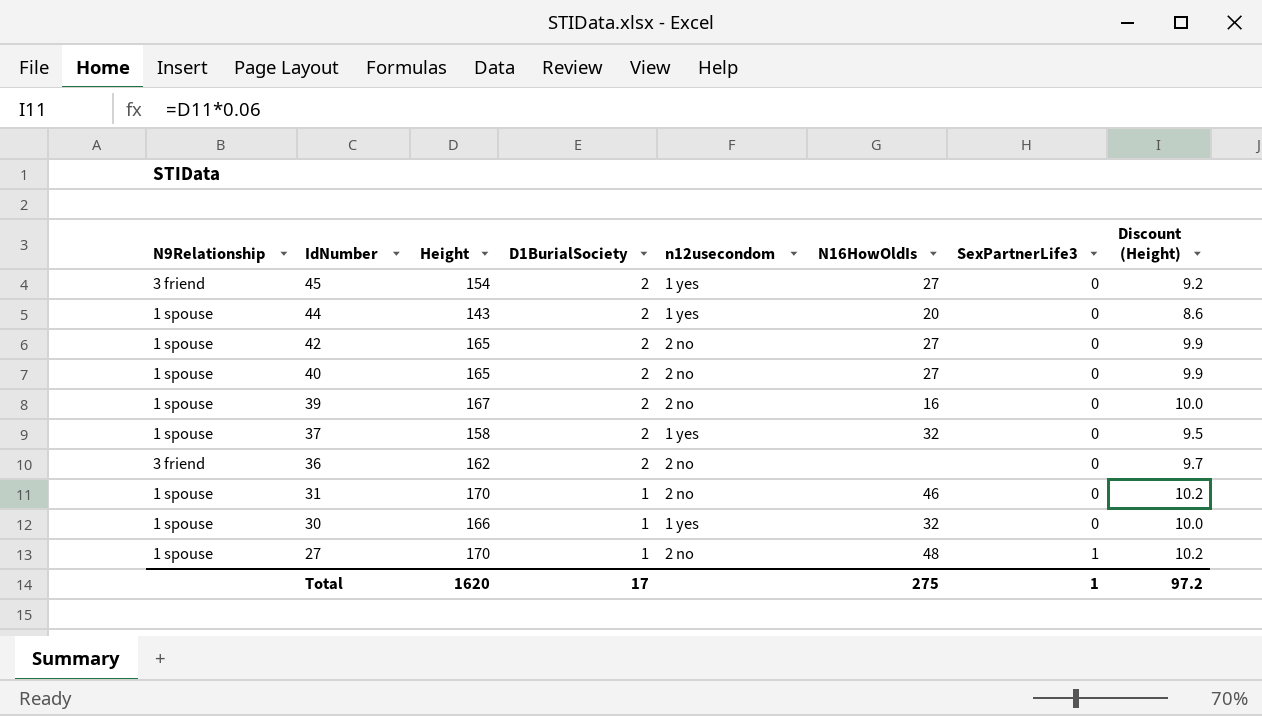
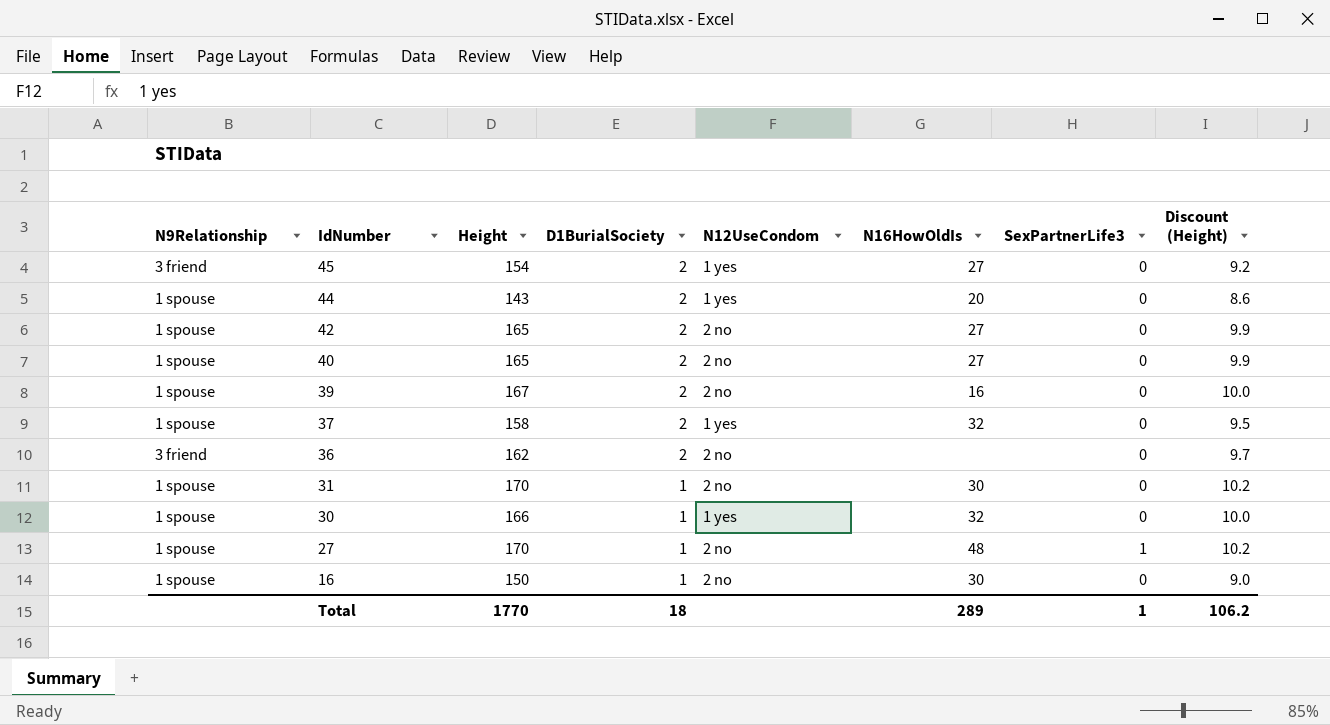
column name: n12usecondom -> N12UseCondom
31 | N16HowOldIs: 46 -> 30
row 16: none -> 1 spouse | 150 | 1 | 2 no | 30 | 0 | 9.0
Total | Height: 1620 -> 1770
Total | D1BurialSociety: 17 -> 18
Total | N16HowOldIs: 275 -> 289
Total | Discount (Height): 97.2 -> 106.2

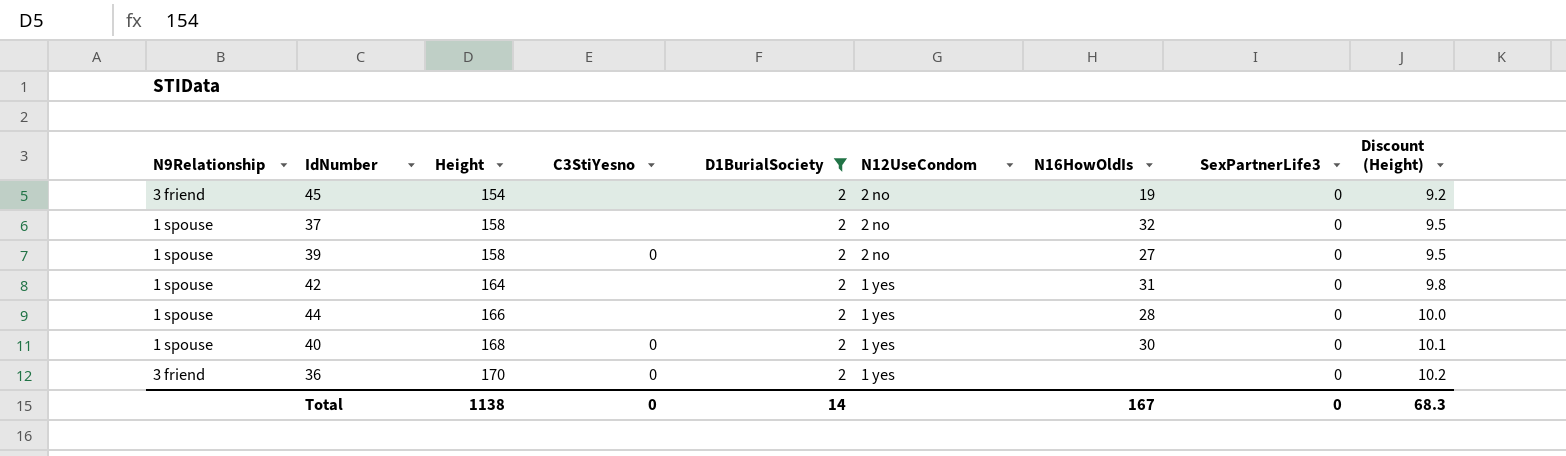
filter: none -> D1BurialSociety = 2
row order: IdNumber descending -> Height ascending
column C3StiYesno | position: none -> 4
45 | N12UseCondom: 1 yes -> 2 no
45 | N16HowOldIs: 27 -> 19
37 | N12UseCondom: 1 yes -> 2 no
39 | Height: 167 -> 158
39 | N16HowOldIs: 16 -> 27
39 | Discount (Height): 10.0 -> 9.5
42 | Height: 165 -> 164
42 | N12UseCondom: 2 no -> 1 yes
42 | N16HowOldIs: 27 -> 31
42 | Discount (Height): 9.9 -> 9.8
44 | Height: 143 -> 166
44 | N16HowOldIs: 20 -> 28
44 | Discount (Height): 8.6 -> 10.0
40 | Height: 165 -> 168
40 | N12UseCondom: 2 no -> 1 yes
40 | N16HowOldIs: 27 -> 30
40 | Discount (Height): 9.9 -> 10.1
36 | Height: 162 -> 170
36 | N12UseCondom: 2 no -> 1 yes
36 | Discount (Height): 9.7 -> 10.2
Total | Height: 1770 -> 1138
Total | D1BurialSociety: 18 -> 14
Total | N16HowOldIs: 289 -> 167
Total | SexPartnerLife3: 1 -> 0
Total | Discount (Height): 106.2 -> 68.3

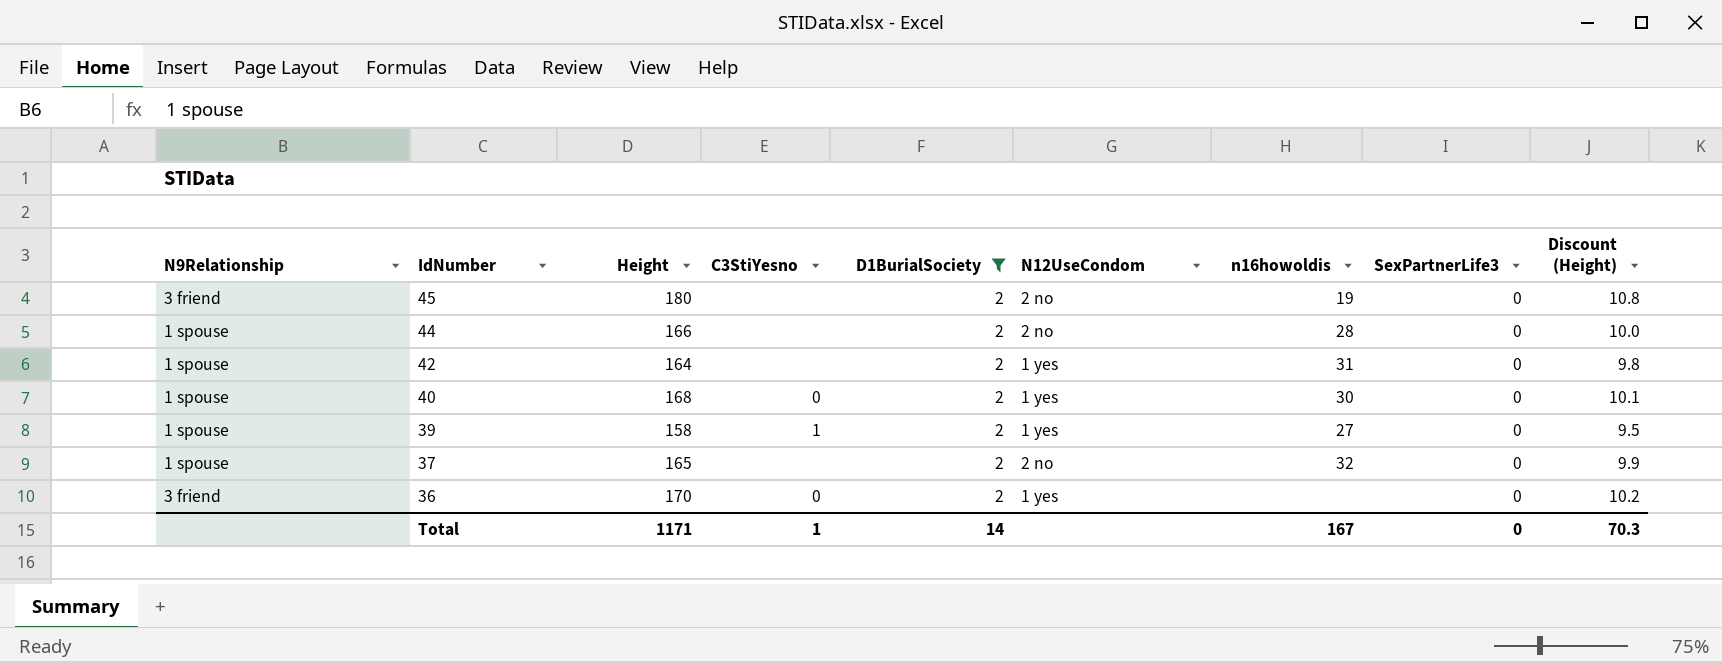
row order: Height ascending -> IdNumber descending
column name: N16HowOldIs -> n16howoldis
45 | Height: 154 -> 180
45 | Discount (Height): 9.2 -> 10.8
44 | N12UseCondom: 1 yes -> 2 no
39 | C3StiYesno: 0 -> 1
39 | N12UseCondom: 2 no -> 1 yes
37 | Height: 158 -> 165
37 | Discount (Height): 9.5 -> 9.9
Total | Height: 1138 -> 1171
Total | C3StiYesno: 0 -> 1
Total | Discount (Height): 68.3 -> 70.3

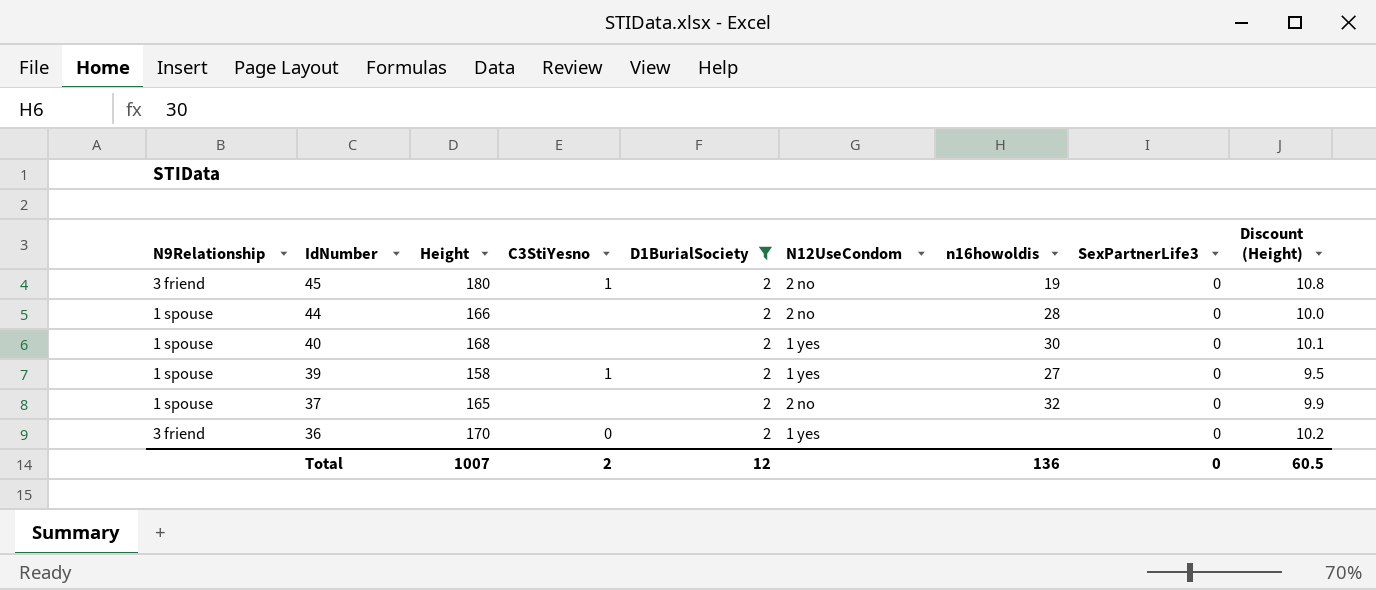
row 42: 1 spouse | 164 | none | 2 | 1 yes | 31 | 0 | 9.8 -> none
45 | C3StiYesno: none -> 1
40 | C3StiYesno: 0 -> none
Total | Height: 1171 -> 1007
Total | C3StiYesno: 1 -> 2
Total | D1BurialSociety: 14 -> 12
Total | n16howoldis: 167 -> 136
Total | Discount (Height): 70.3 -> 60.5

